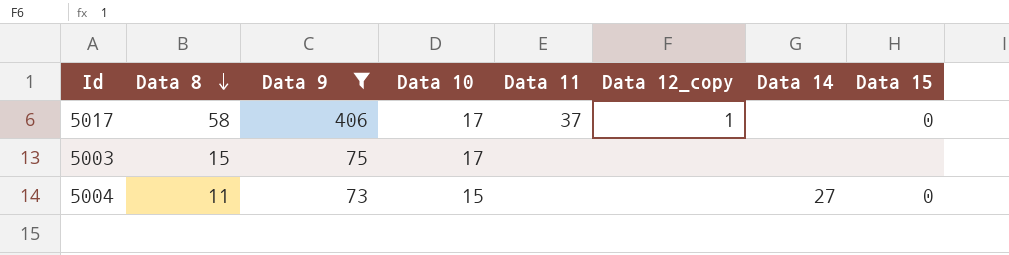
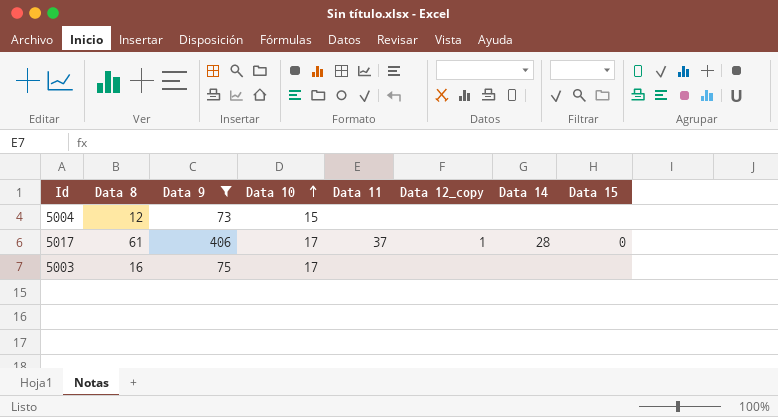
row order: Data 8 descending -> Data 10 ascending
5004 | Data 8: 11 -> 12
5004 | Data 14: 27 -> none
5004 | Data 15: 0 -> none
5017 | Data 8: 58 -> 61
5017 | Data 14: none -> 28
5003 | Data 8: 15 -> 16

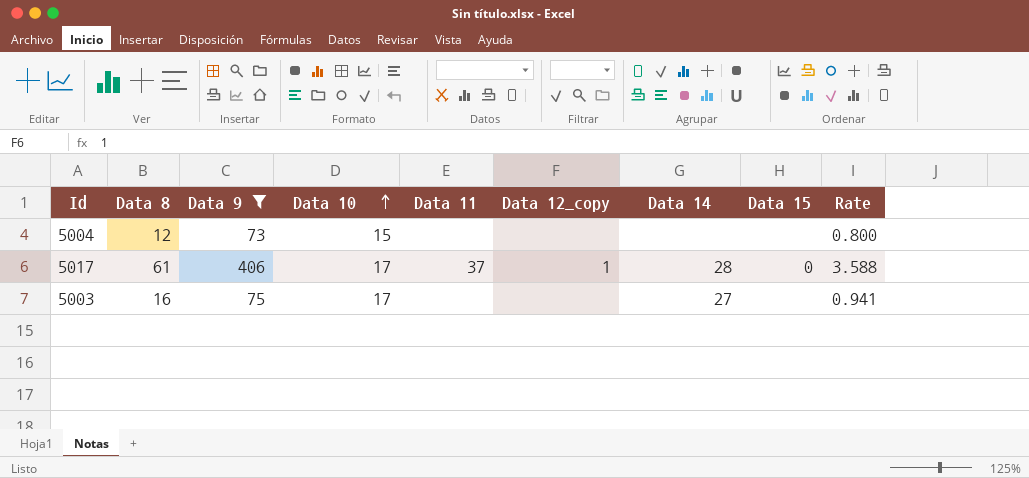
column Rate | formula: none -> [Data 8] / [Data 10]
5003 | Data 14: none -> 27

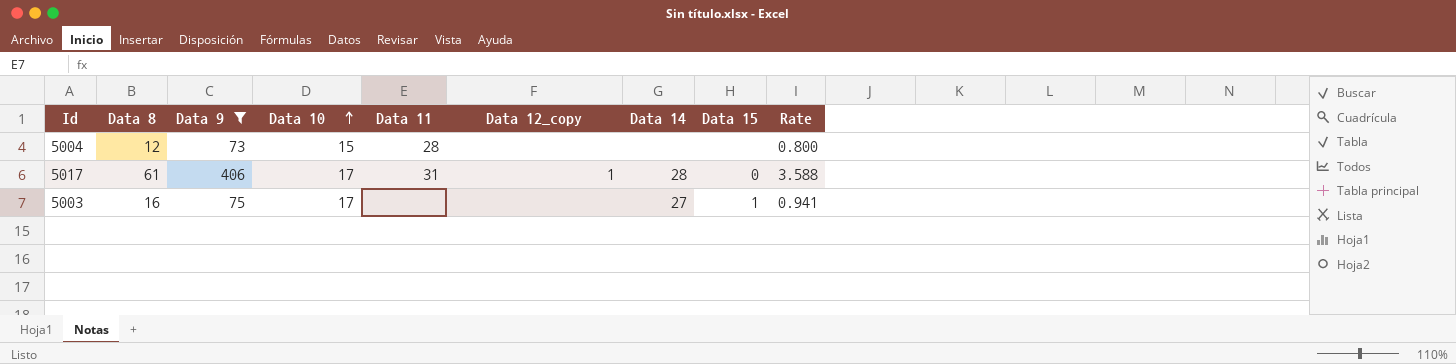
5004 | Data 11: none -> 28
5017 | Data 11: 37 -> 31
5003 | Data 15: none -> 1

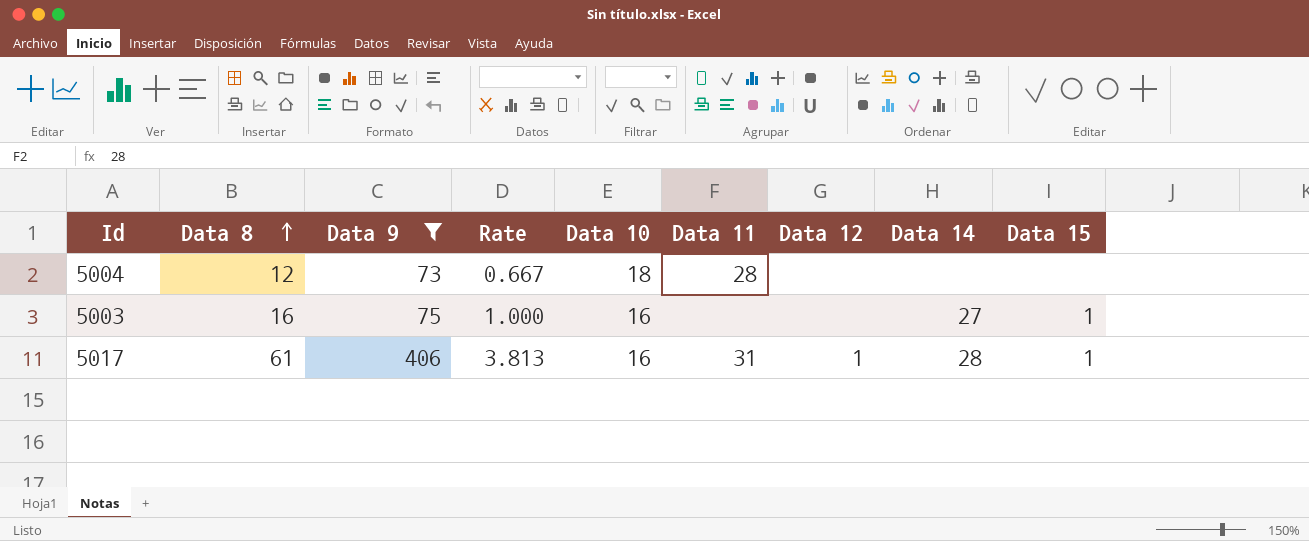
row order: Data 10 ascending -> Data 8 ascending
column Rate | position: 9 -> 4
column name: Data 12_copy -> Data 12
5004 | Rate: 0.800 -> 0.667
5004 | Data 10: 15 -> 18
5003 | Rate: 0.941 -> 1.000
5003 | Data 10: 17 -> 16
5017 | Rate: 3.588 -> 3.813
5017 | Data 10: 17 -> 16
5017 | Data 15: 0 -> 1

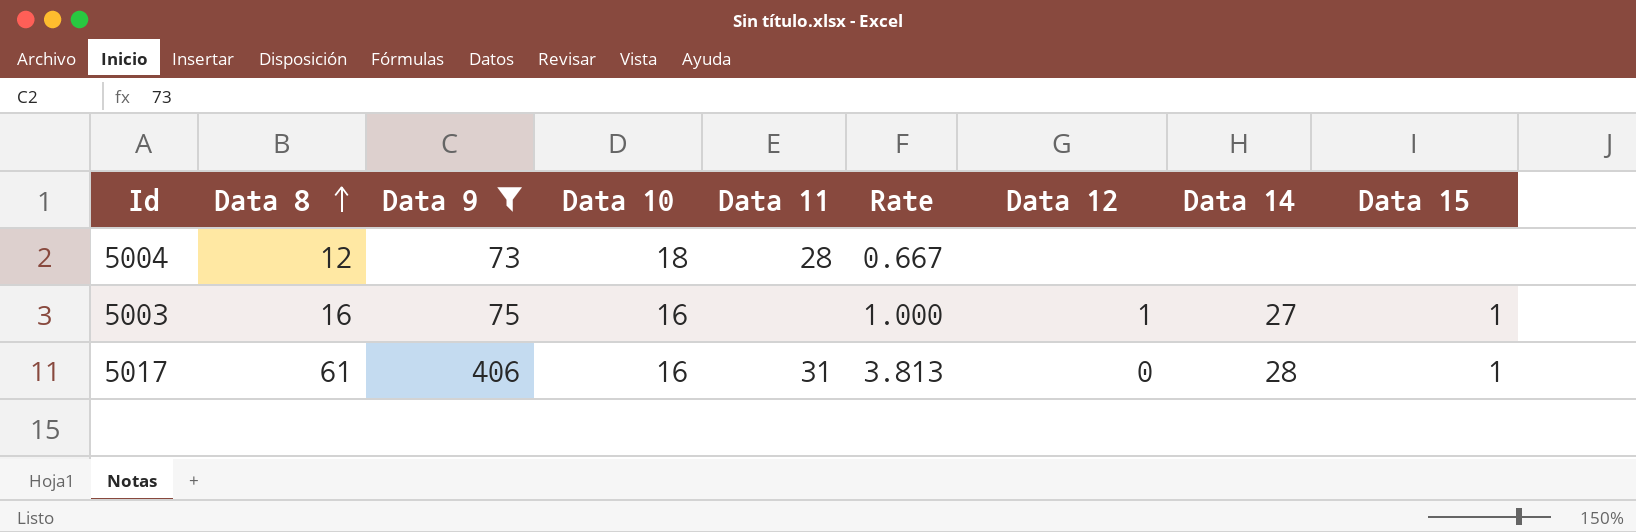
column Rate | position: 4 -> 6
5003 | Data 12: none -> 1
5017 | Data 12: 1 -> 0

